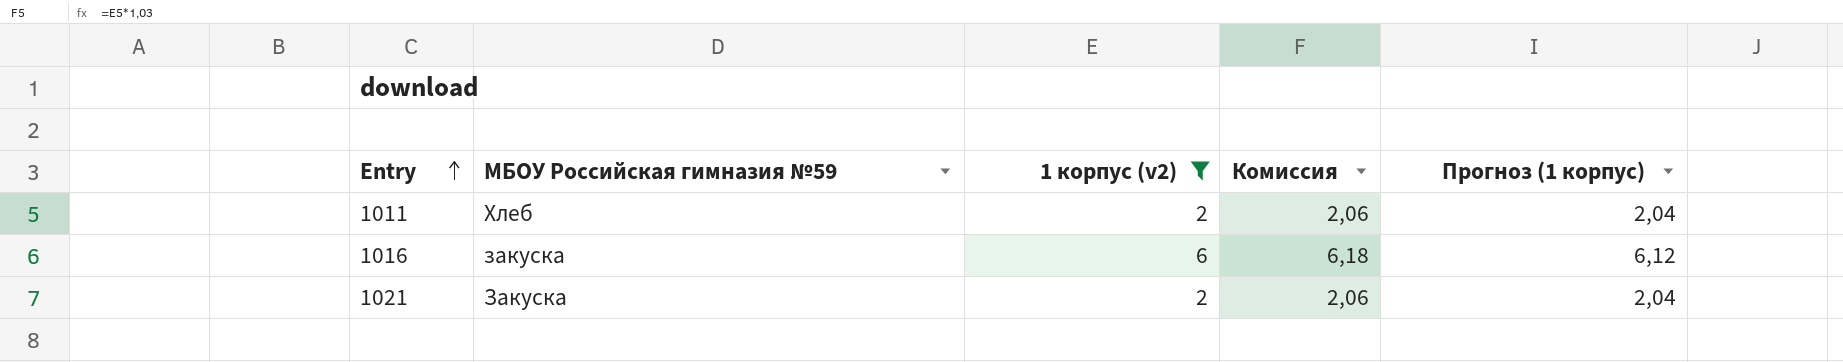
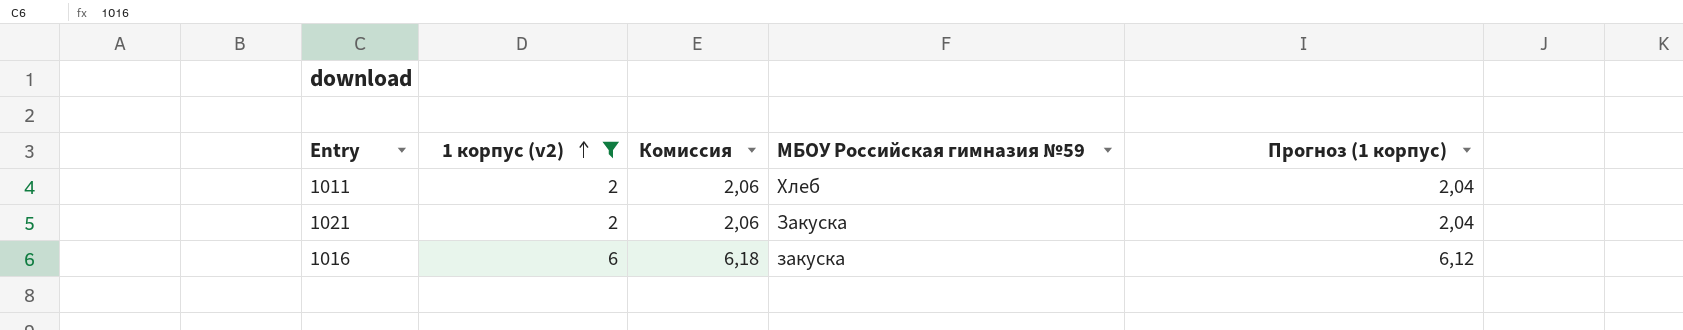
row order: Entry ascending -> 1 корпус (v2) ascending
column МБОУ Российская гимназия №59 | position: 2 -> 4

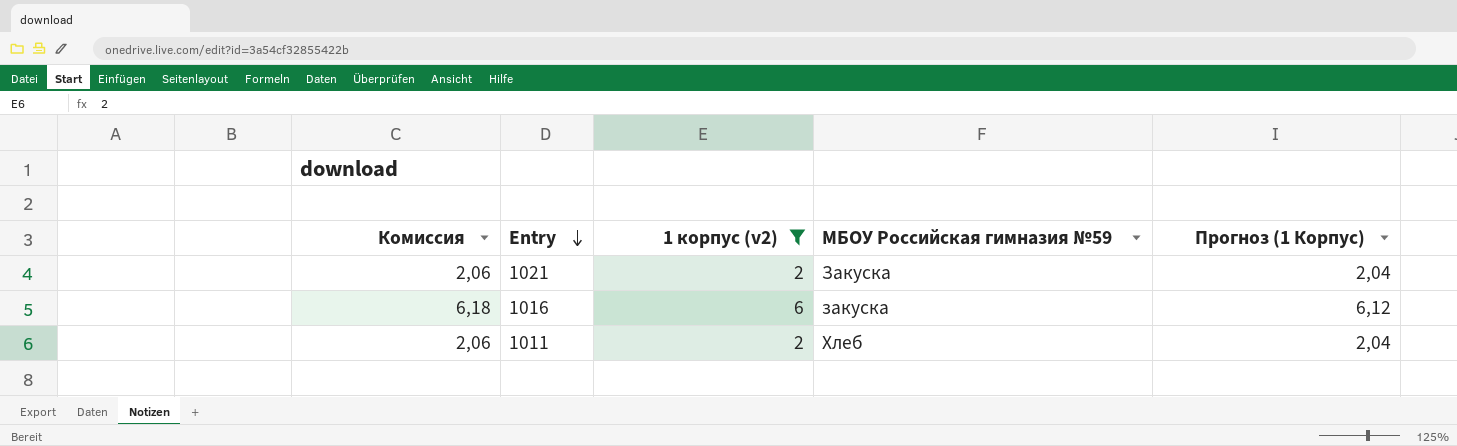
row order: 1 корпус (v2) ascending -> Entry descending
column Комиссия | position: 3 -> 1
column name: Прогноз (1 корпус) -> Прогноз (1 Корпус)

